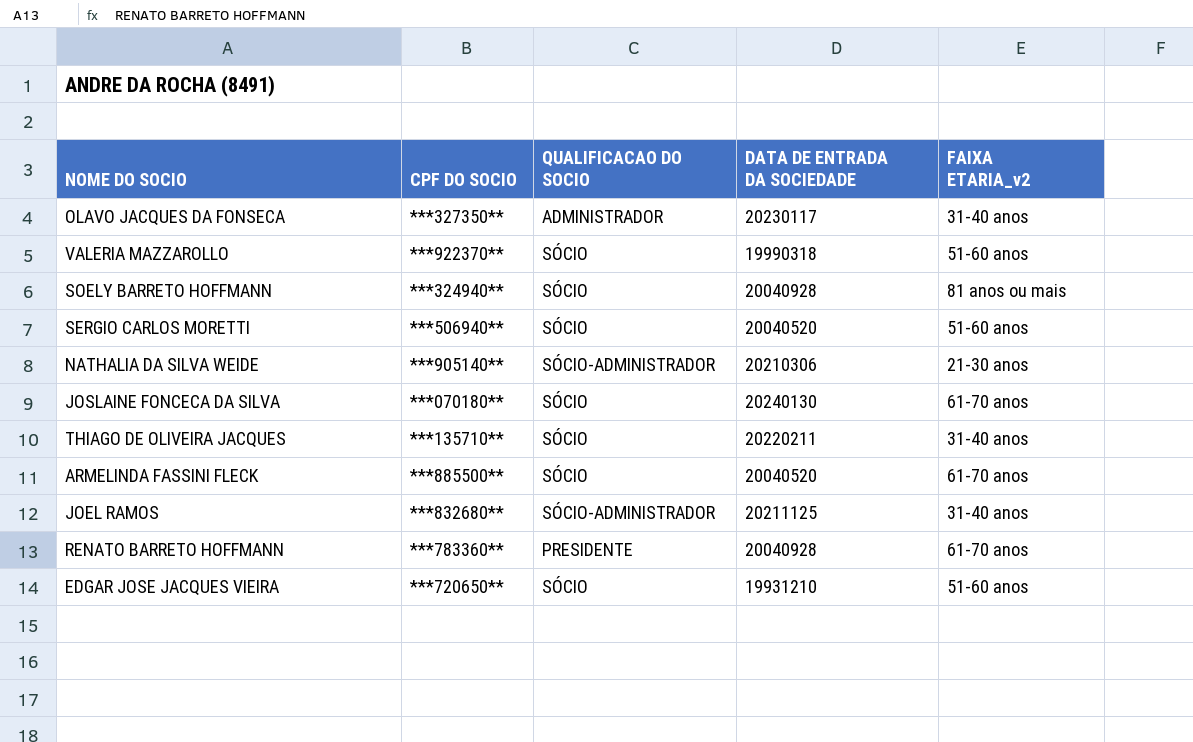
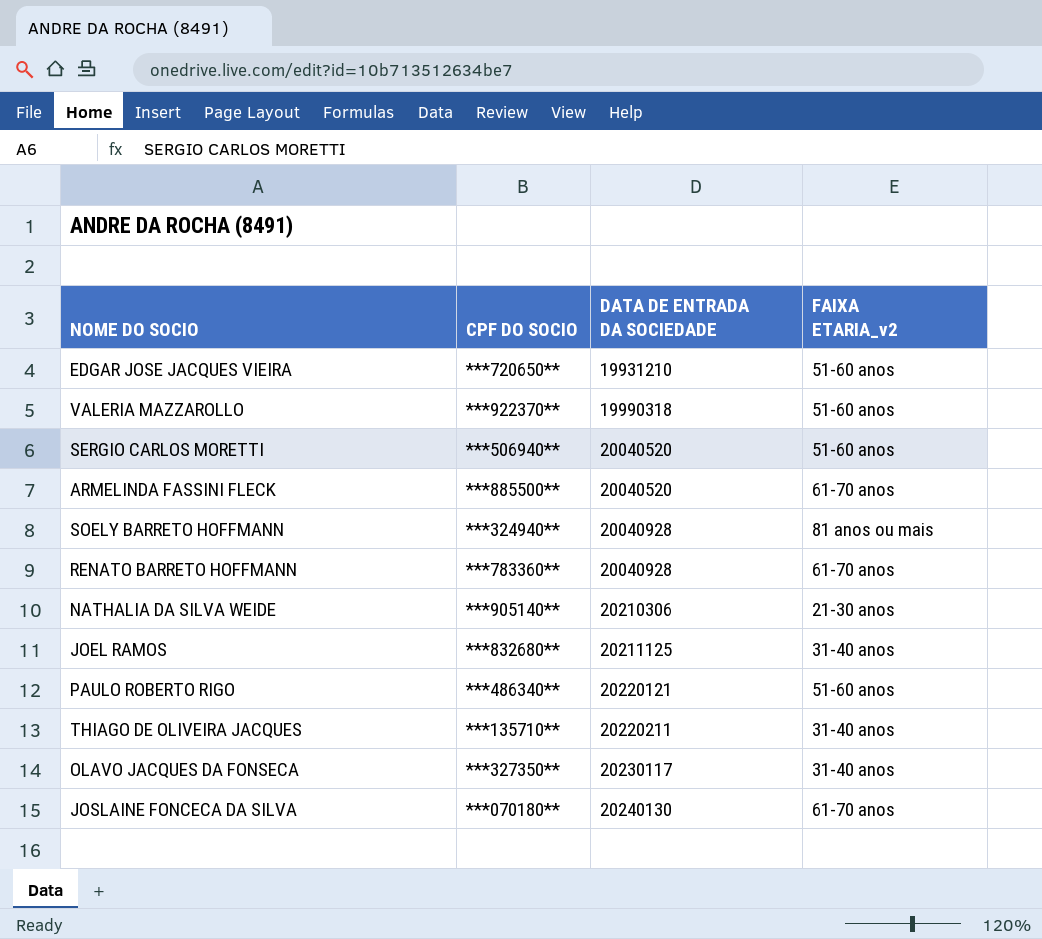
row order: none -> DATA DE ENTRADA DA SOCIEDADE ascending
column QUALIFICACAO DO SOCIO | position: 3 -> none
row PAULO ROBERTO RIGO: none -> ***486340** | 20220121 | 51-60 anos

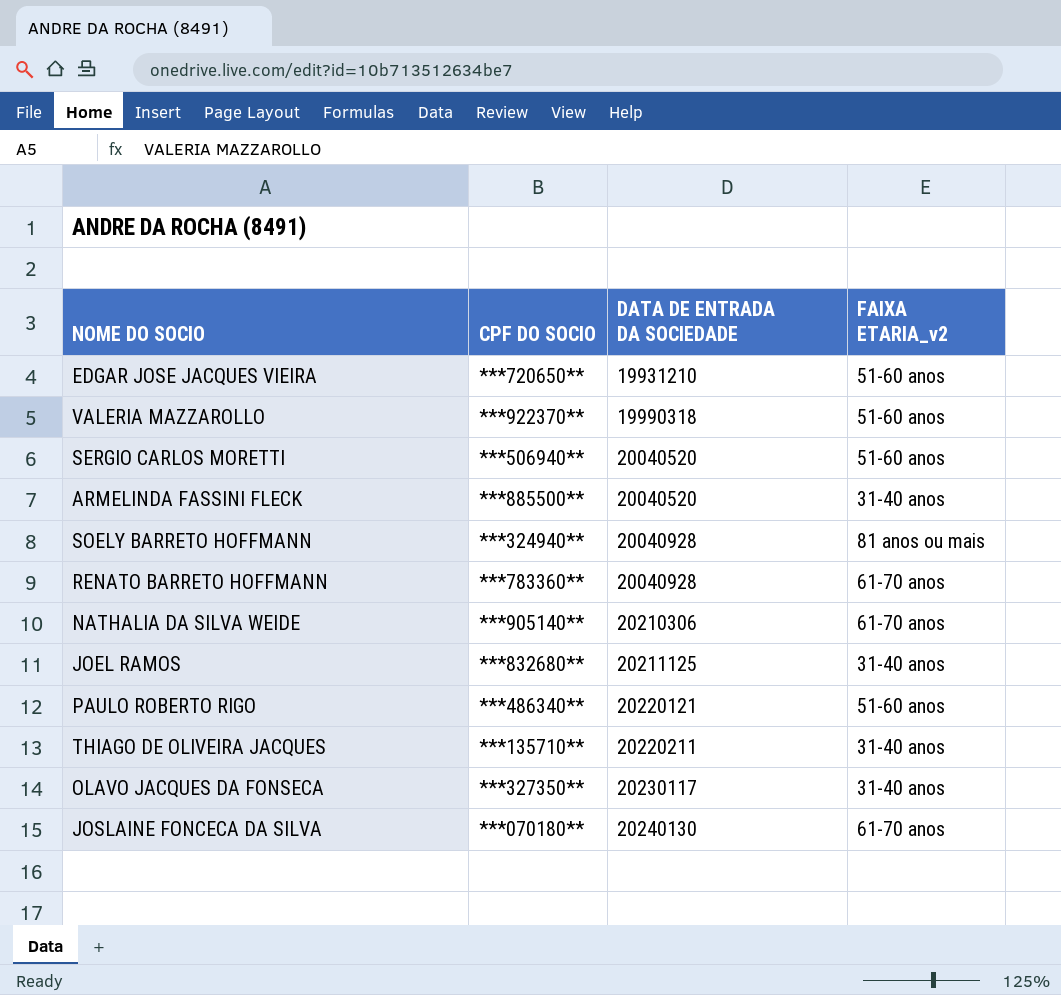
ARMELINDA FASSINI FLECK | FAIXA ETARIA_v2: 61-70 anos -> 31-40 anos
NATHALIA DA SILVA WEIDE | FAIXA ETARIA_v2: 21-30 anos -> 61-70 anos

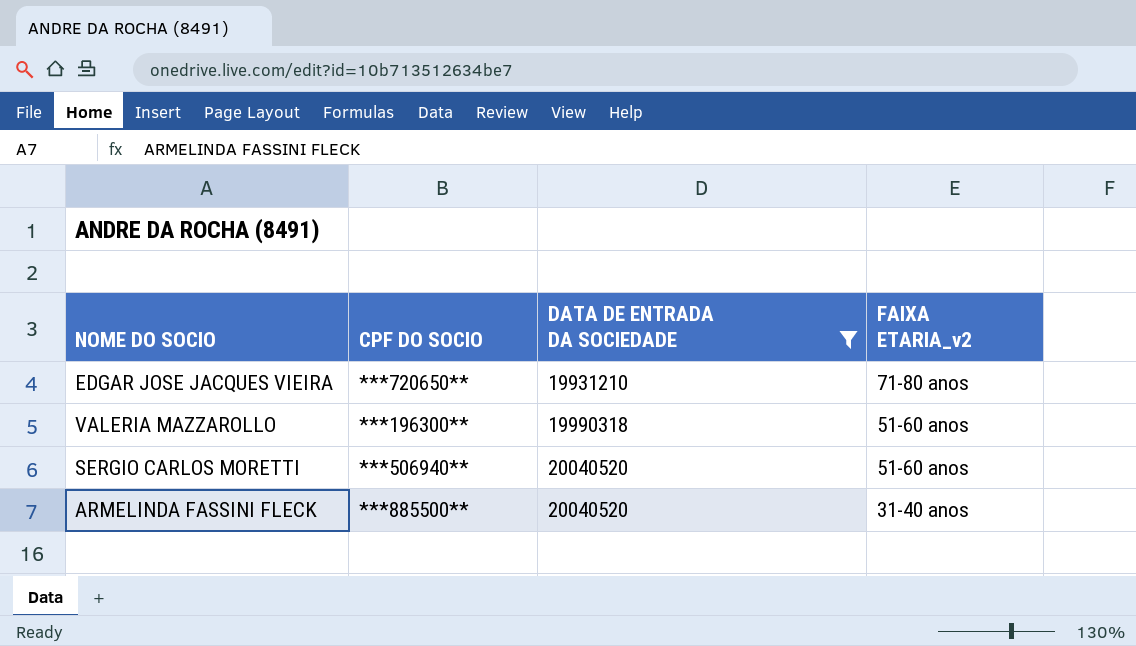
filter: none -> DATA DE ENTRADA DA SOCIEDADE <= 20040520
EDGAR JOSE JACQUES VIEIRA | FAIXA ETARIA_v2: 51-60 anos -> 71-80 anos
VALERIA MAZZAROLLO | CPF DO SOCIO: ***922370** -> ***196300**

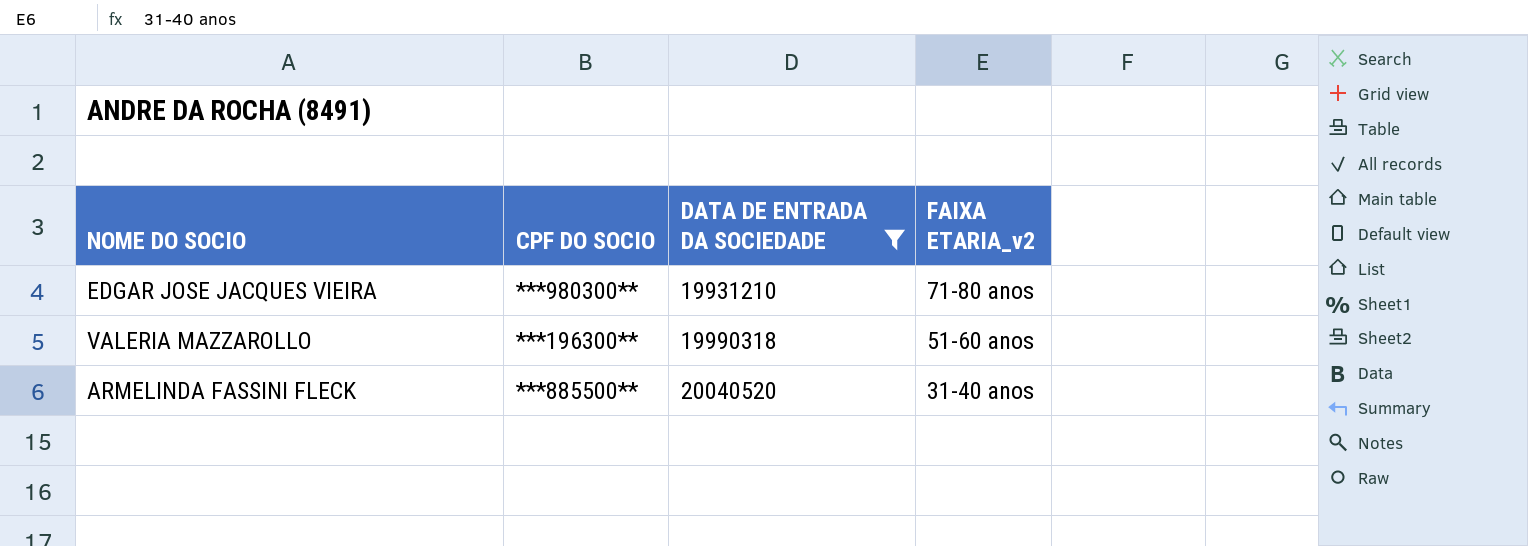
row SERGIO CARLOS MORETTI: ***506940** | 20040520 | 51-60 anos -> none
EDGAR JOSE JACQUES VIEIRA | CPF DO SOCIO: ***720650** -> ***980300**

